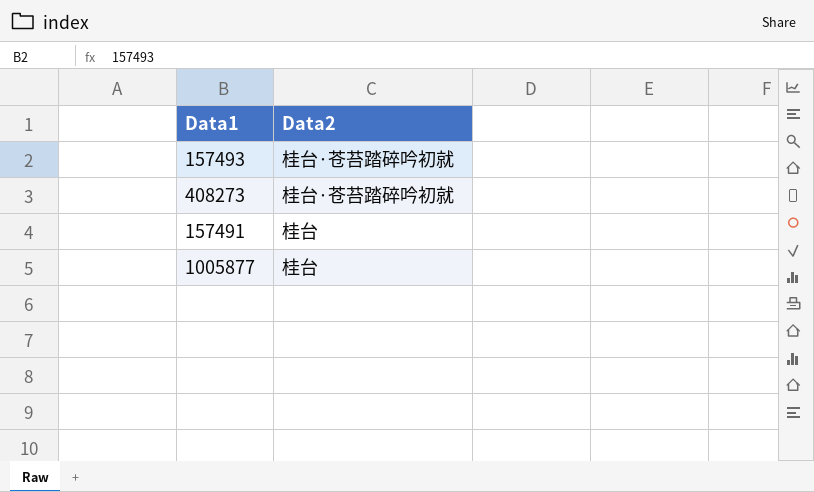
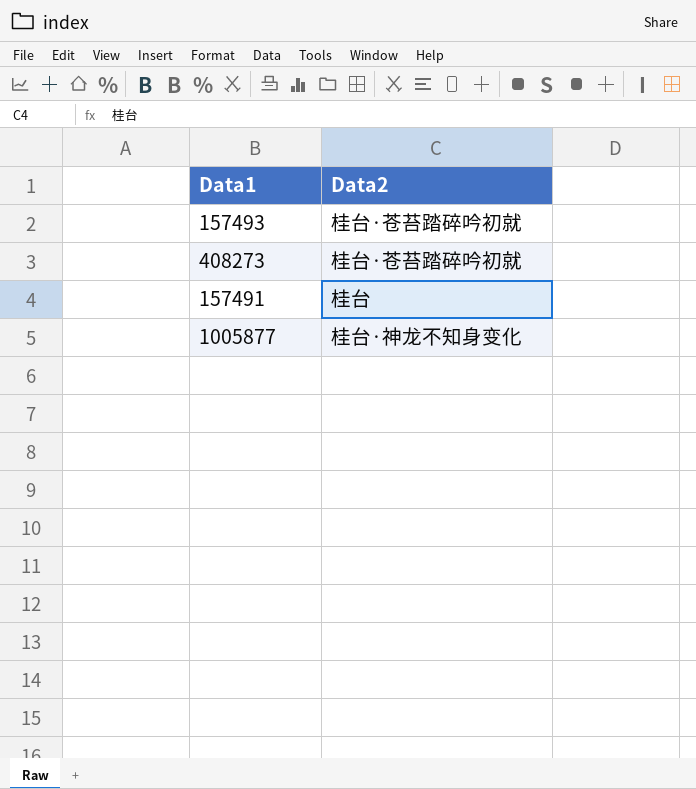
1005877 | Data2: 桂台 -> 桂台·神龙不知身变化

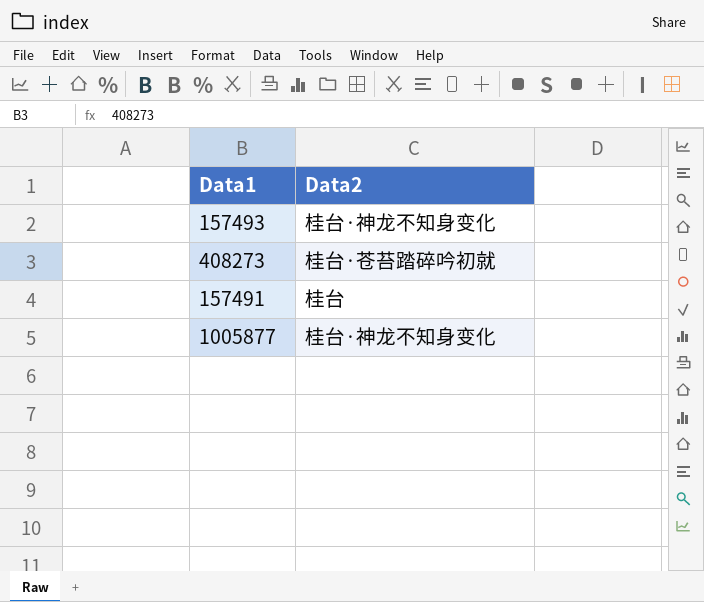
157493 | Data2: 桂台·苍苔踏碎吟初就 -> 桂台·神龙不知身变化

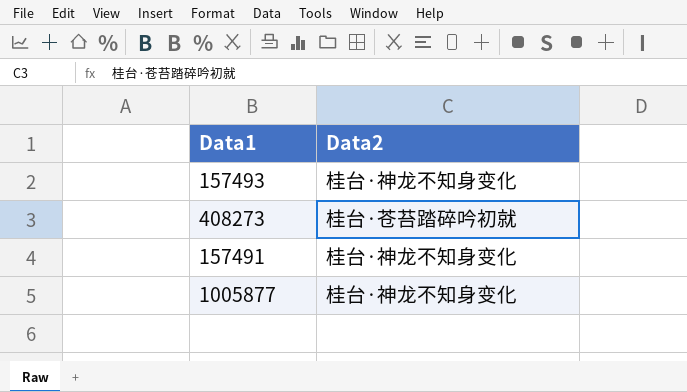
157491 | Data2: 桂台 -> 桂台·神龙不知身变化

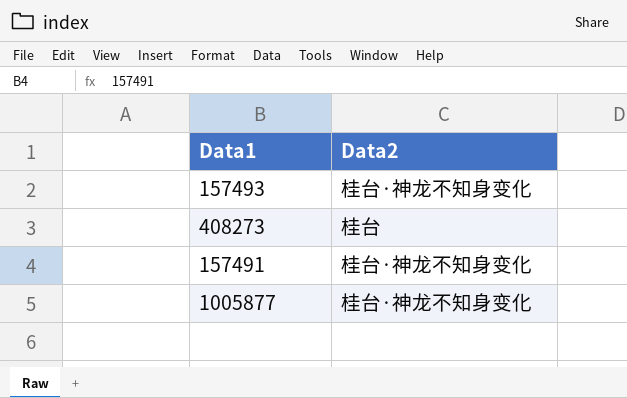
408273 | Data2: 桂台·苍苔踏碎吟初就 -> 桂台

